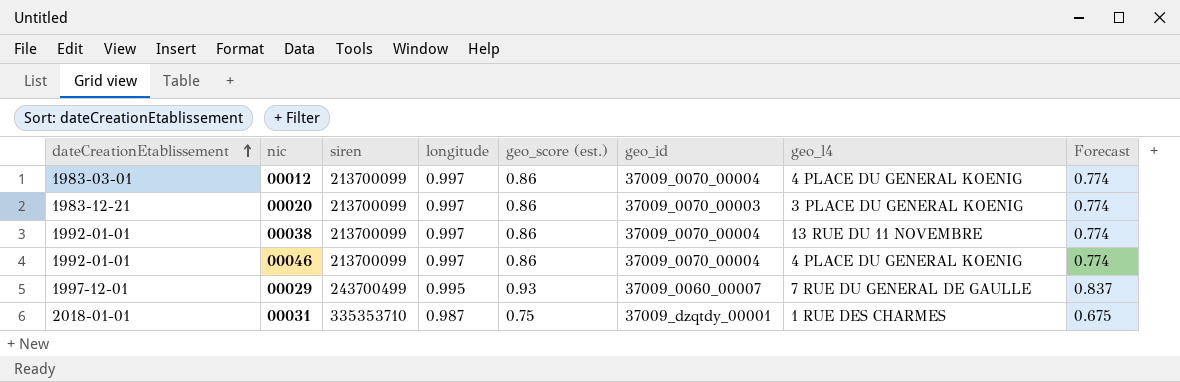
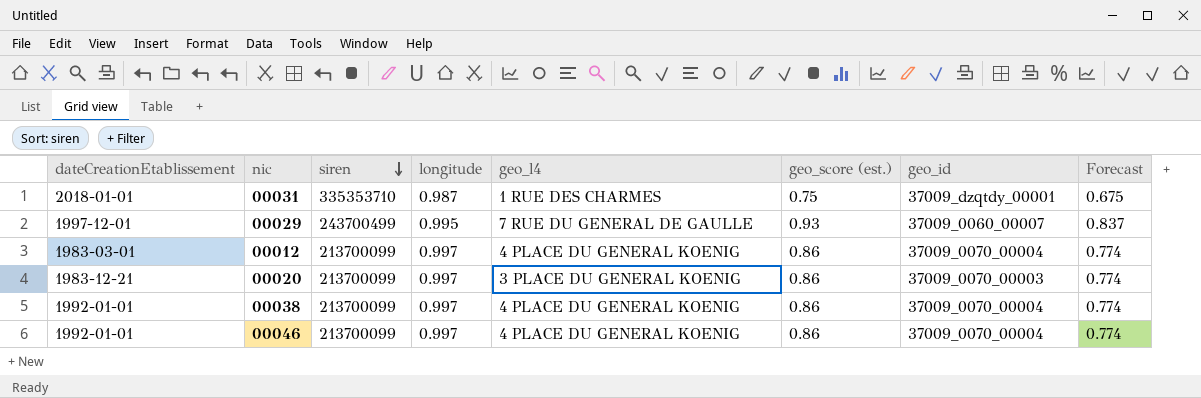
row order: dateCreationEtablissement ascending -> siren descending
column geo_l4 | position: 7 -> 5
00038 | geo_l4: 13 RUE DU 11 NOVEMBRE -> 4 PLACE DU GENERAL KOENIG

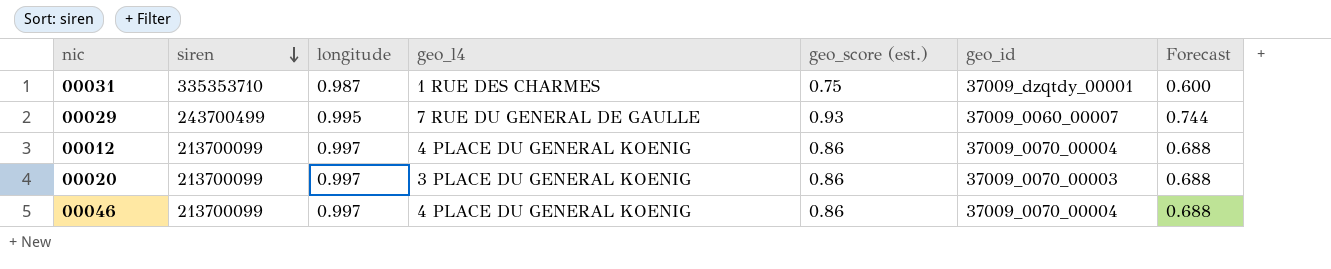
column dateCreationEtablissement | position: 1 -> none
column Forecast | formula: [geo_score (est.)] * 0.9 -> [geo_score (est.)] * 0.8
row 00038: 1992-01-01 | 213700099 | 0.997 | 4 PLACE DU GENERAL KOENIG | 0.86 | 37009_0070_00004 | 0.774 -> none

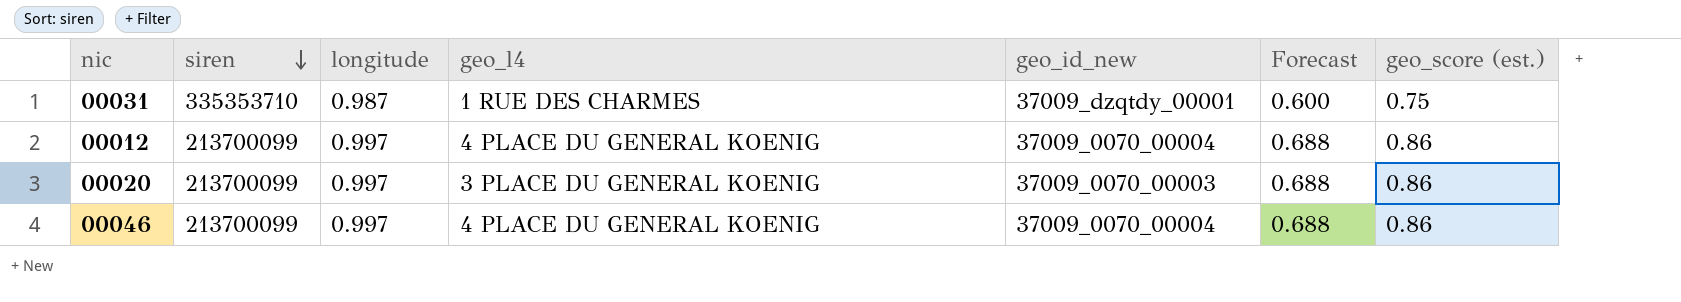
column name: geo_id -> geo_id_new
column geo_score (est.) | position: 5 -> 7
row 00029: 243700499 | 0.995 | 7 RUE DU GENERAL DE GAULLE | 0.93 | 37009_0060_00007 | 0.744 -> none

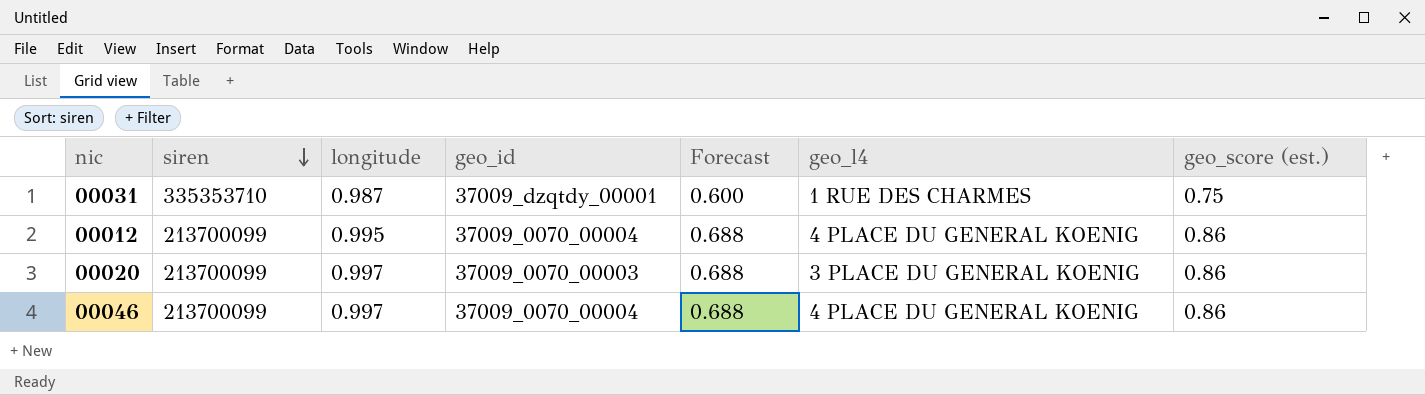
column name: geo_id_new -> geo_id
column geo_l4 | position: 4 -> 6
00012 | longitude: 0.997 -> 0.995

